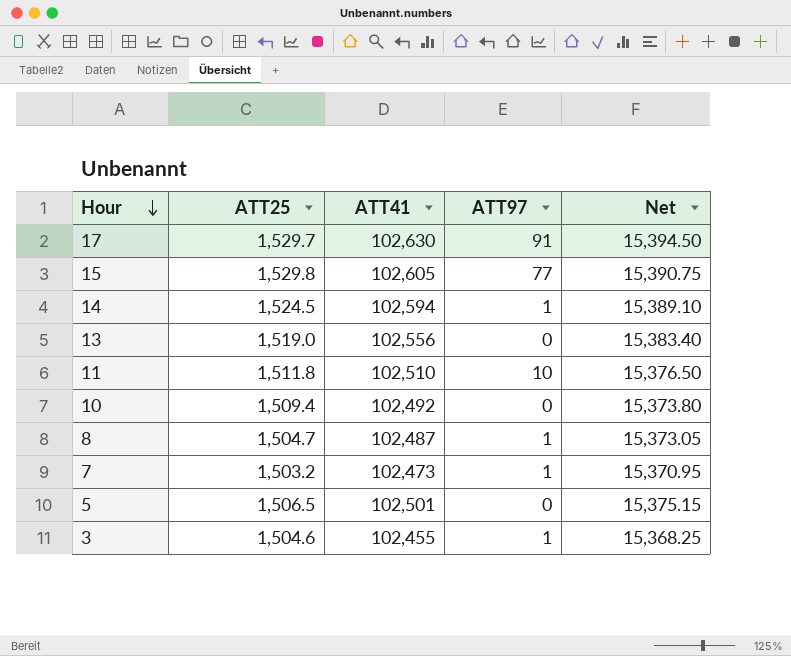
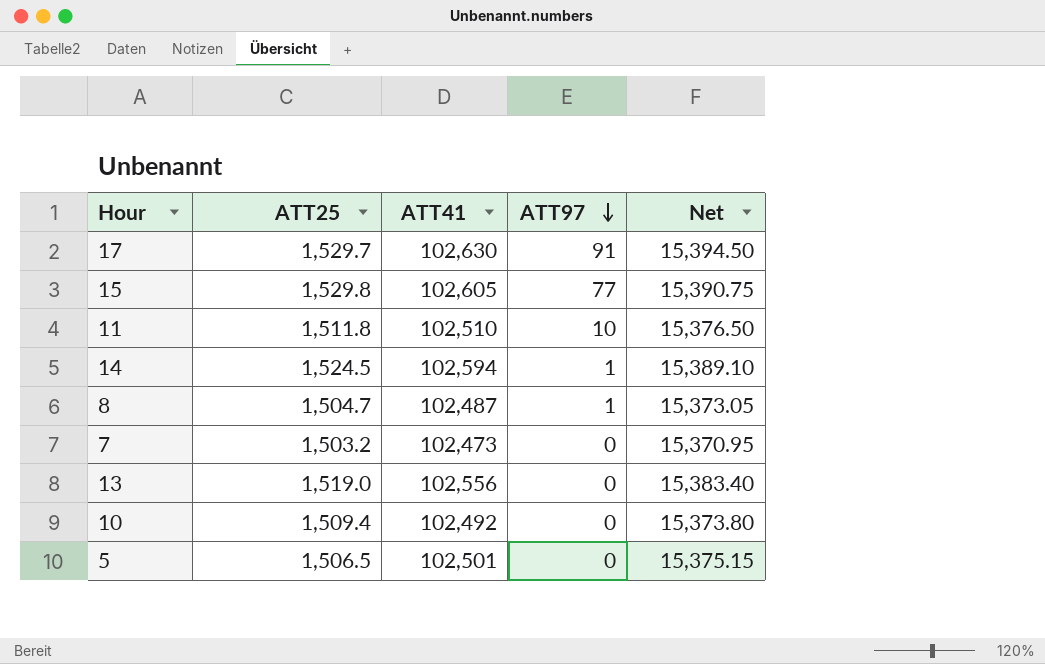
row order: Hour descending -> ATT97 descending
row 3: 1,504.6 | 102,455 | 1 | 15,368.25 -> none
7 | ATT97: 1 -> 0

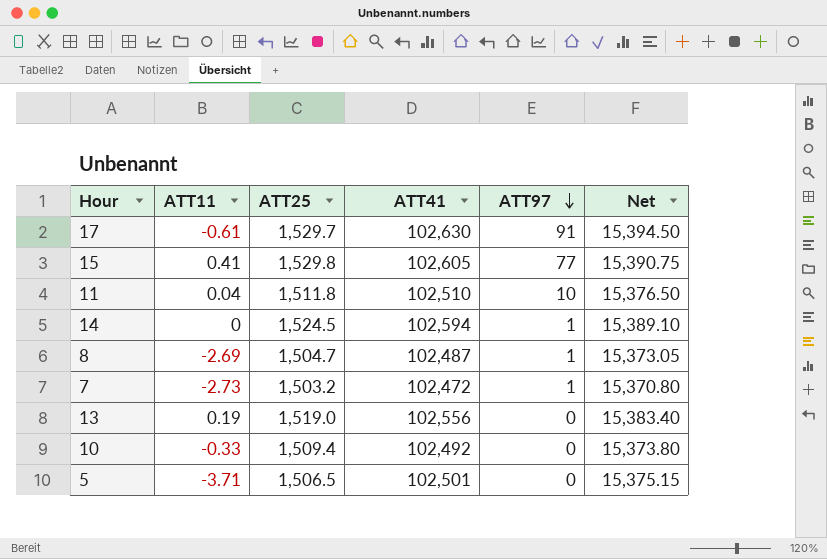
column ATT11 | position: none -> 2
7 | ATT41: 102,473 -> 102,472
7 | ATT97: 0 -> 1
7 | Net: 15,370.95 -> 15,370.80

